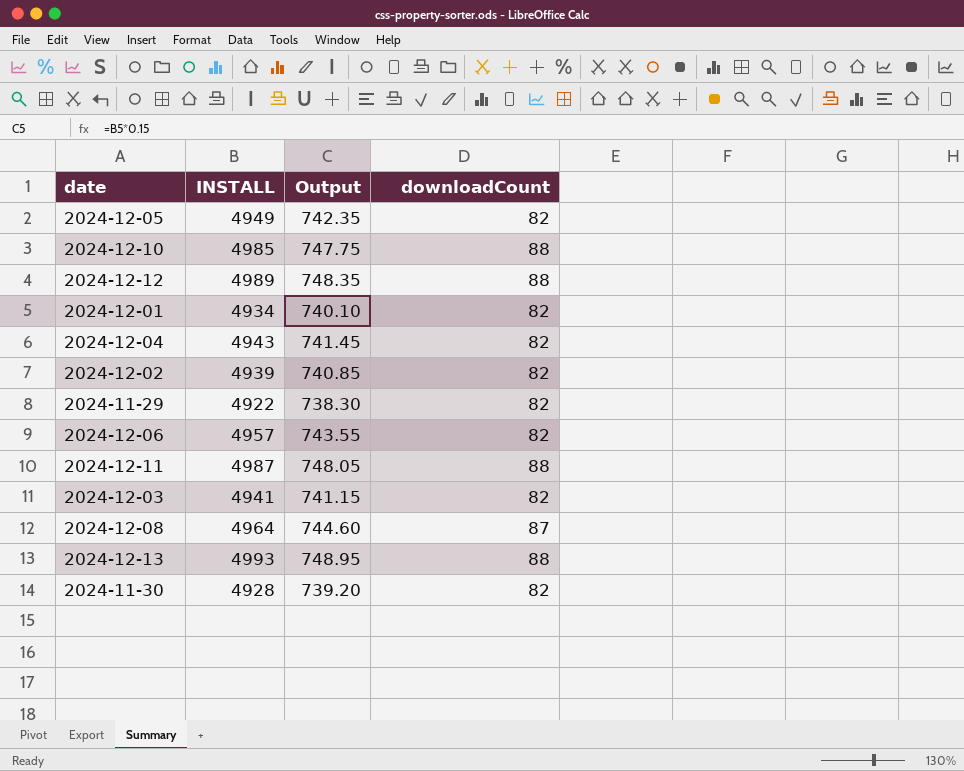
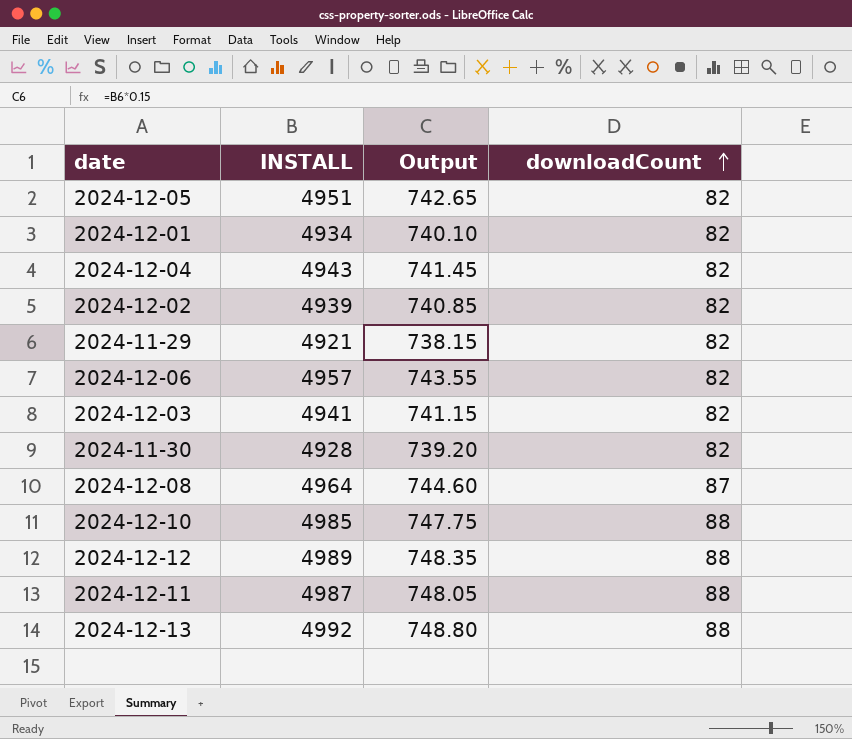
row order: none -> downloadCount ascending
2024-12-05 | INSTALL: 4949 -> 4951
2024-12-05 | Output: 742.35 -> 742.65
2024-11-29 | INSTALL: 4922 -> 4921
2024-11-29 | Output: 738.30 -> 738.15
2024-12-13 | INSTALL: 4993 -> 4992
2024-12-13 | Output: 748.95 -> 748.80

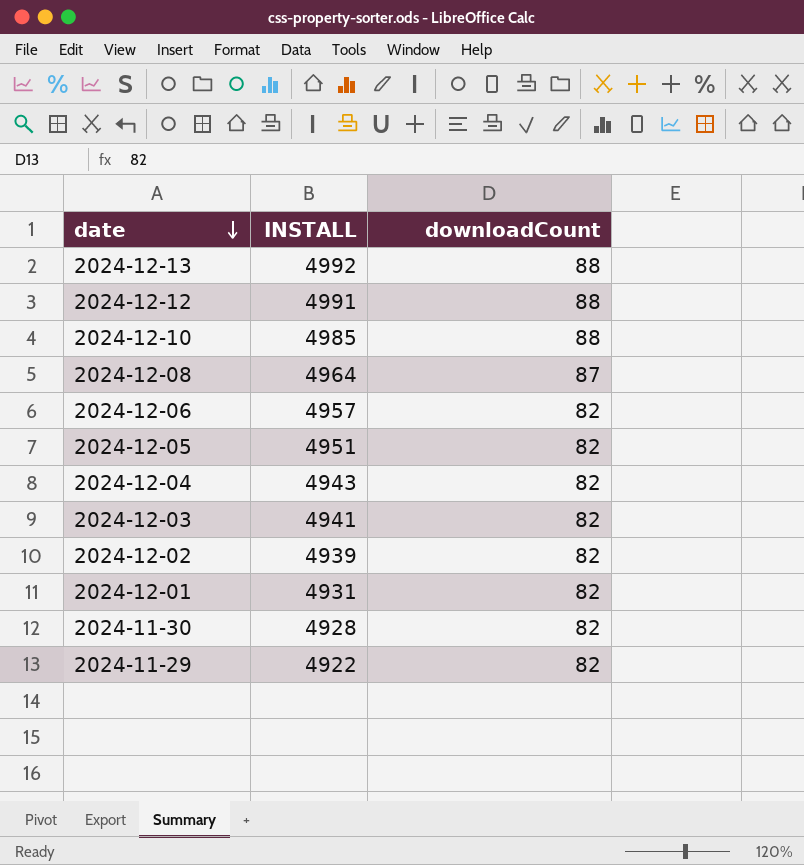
row order: downloadCount ascending -> date descending
column Output | formula: [INSTALL] * 0.15 -> none
row 2024-12-11: 4987 | 748.05 | 88 -> none
2024-12-12 | INSTALL: 4989 -> 4991
2024-12-01 | INSTALL: 4934 -> 4931
2024-11-29 | INSTALL: 4921 -> 4922

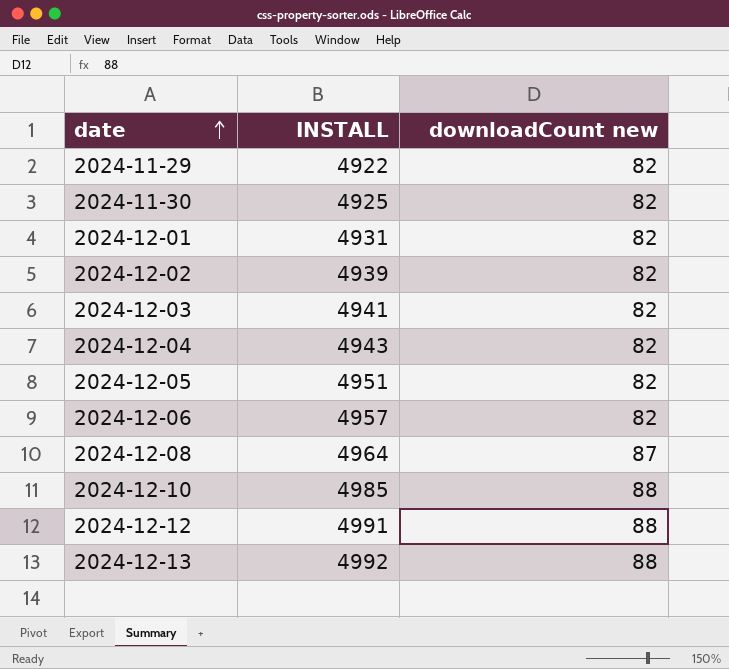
row order: date descending -> date ascending
column name: downloadCount -> downloadCount new
2024-11-30 | INSTALL: 4928 -> 4925

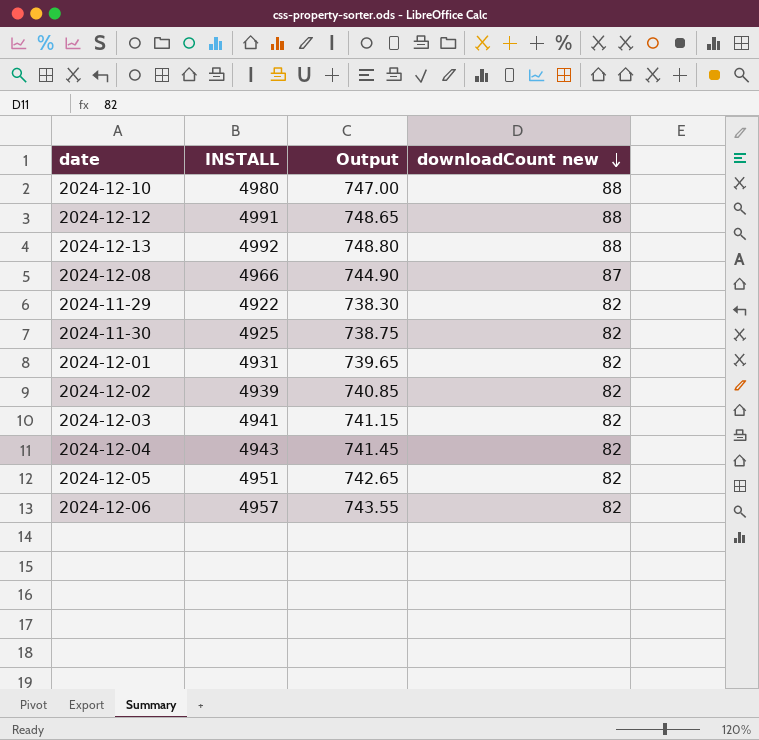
row order: date ascending -> downloadCount new descending
column Output | formula: none -> [INSTALL] * 0.15
2024-12-10 | INSTALL: 4985 -> 4980
2024-12-08 | INSTALL: 4964 -> 4966

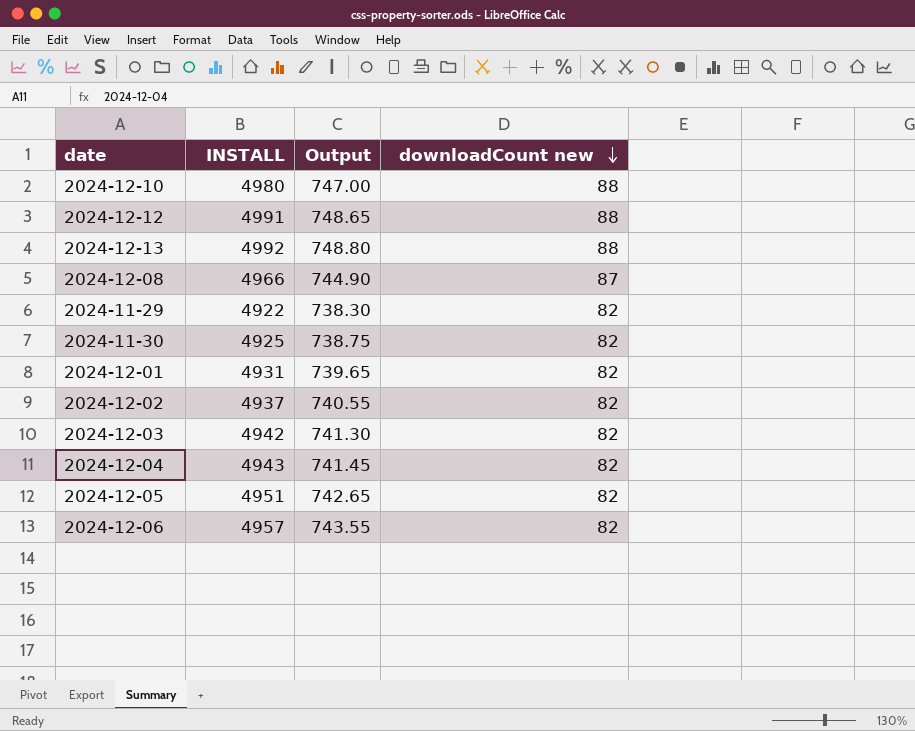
2024-12-02 | INSTALL: 4939 -> 4937
2024-12-02 | Output: 740.85 -> 740.55
2024-12-03 | INSTALL: 4941 -> 4942
2024-12-03 | Output: 741.15 -> 741.30

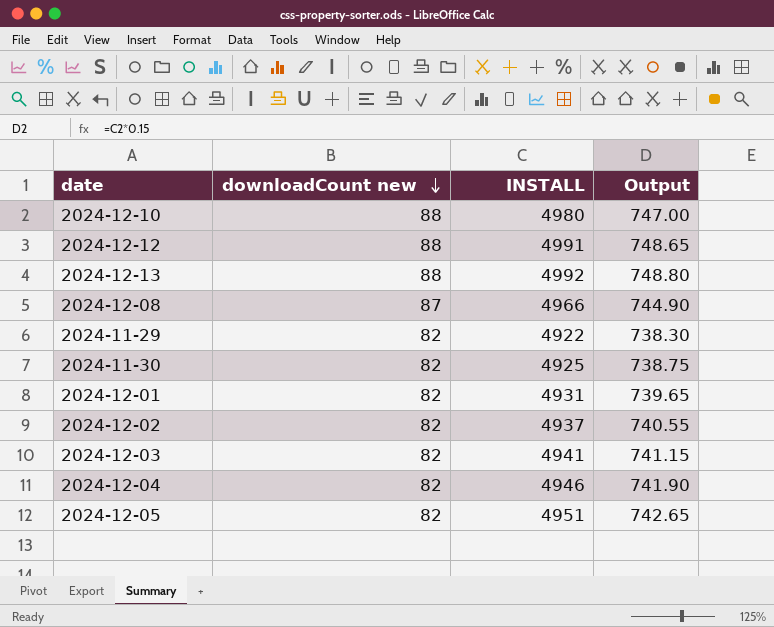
column downloadCount new | position: 4 -> 2
row 2024-12-06: 4957 | 743.55 | 82 -> none
2024-12-03 | INSTALL: 4942 -> 4941
2024-12-03 | Output: 741.30 -> 741.15
2024-12-04 | INSTALL: 4943 -> 4946
2024-12-04 | Output: 741.45 -> 741.90

